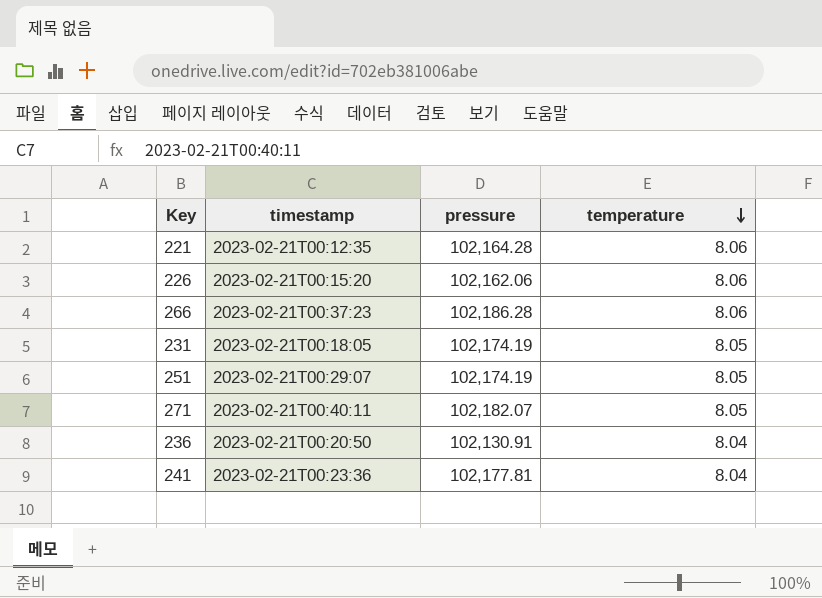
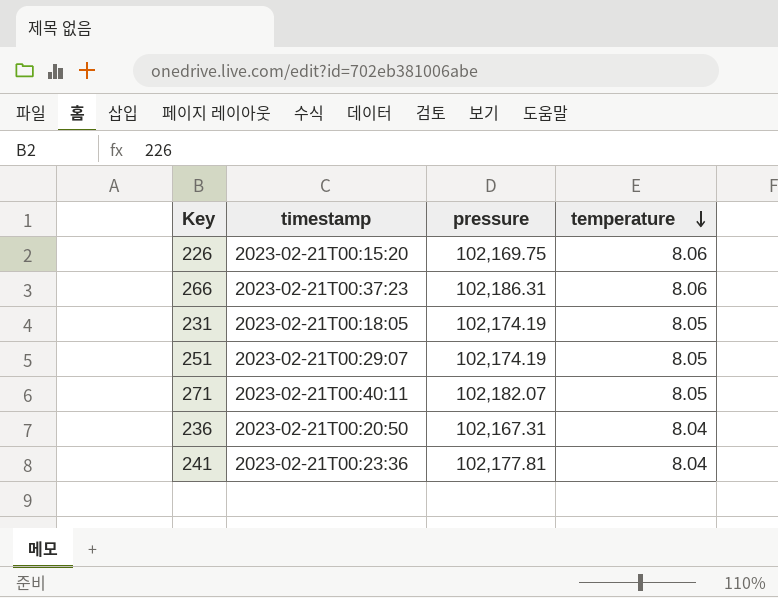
row 221: 2023-02-21T00:12:35 | 102,164.28 | 8.06 -> none
226 | pressure: 102,162.06 -> 102,169.75
266 | pressure: 102,186.28 -> 102,186.31
236 | pressure: 102,130.91 -> 102,167.31

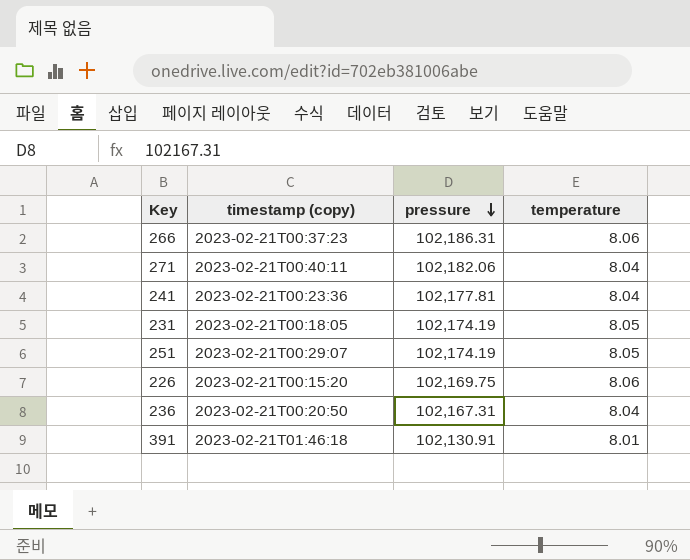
row order: temperature descending -> pressure descending
column name: timestamp -> timestamp (copy)
271 | pressure: 102,182.07 -> 102,182.06
271 | temperature: 8.05 -> 8.04
row 391: none -> 2023-02-21T01:46:18 | 102,130.91 | 8.01

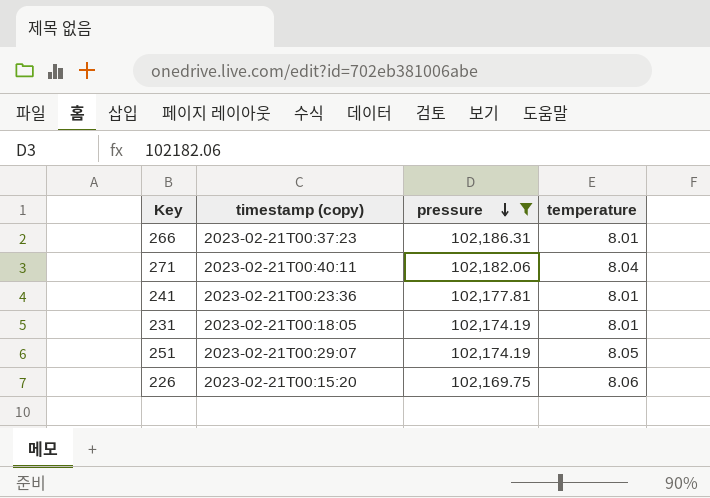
filter: none -> pressure >= 102,169.75
266 | temperature: 8.06 -> 8.01
241 | temperature: 8.04 -> 8.01
231 | temperature: 8.05 -> 8.01

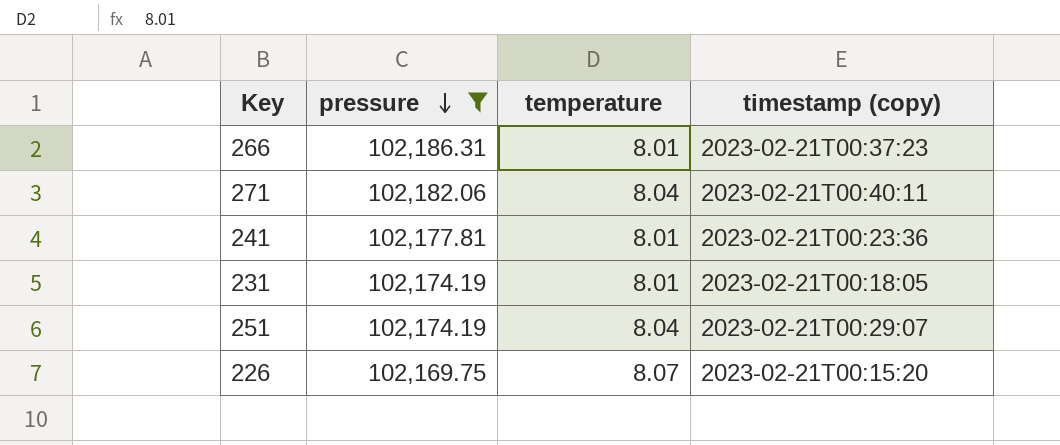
column timestamp (copy) | position: 2 -> 4
251 | temperature: 8.05 -> 8.04
226 | temperature: 8.06 -> 8.07

